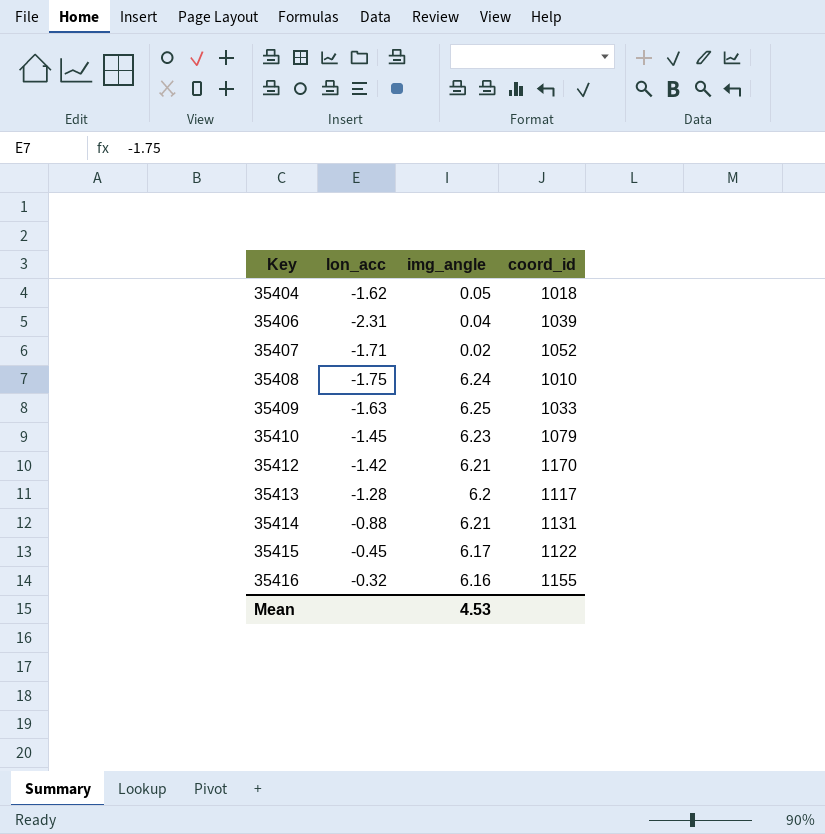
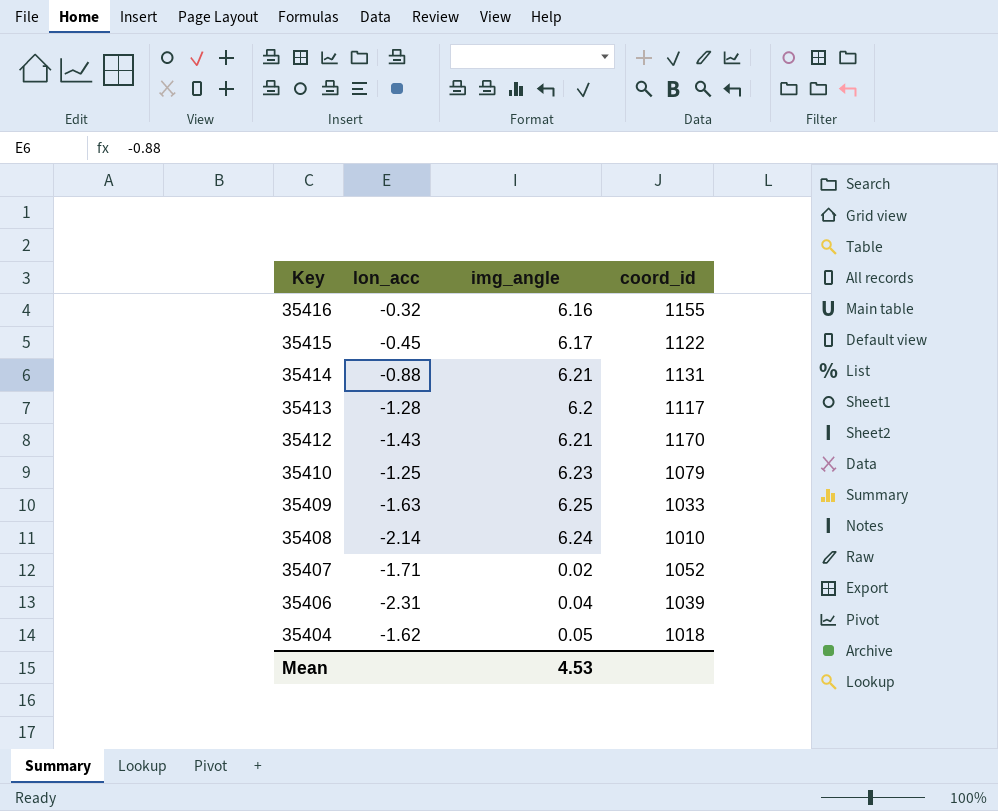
row order: Key ascending -> Key descending
35412 | lon_acc: -1.42 -> -1.43
35410 | lon_acc: -1.45 -> -1.25
35408 | lon_acc: -1.75 -> -2.14

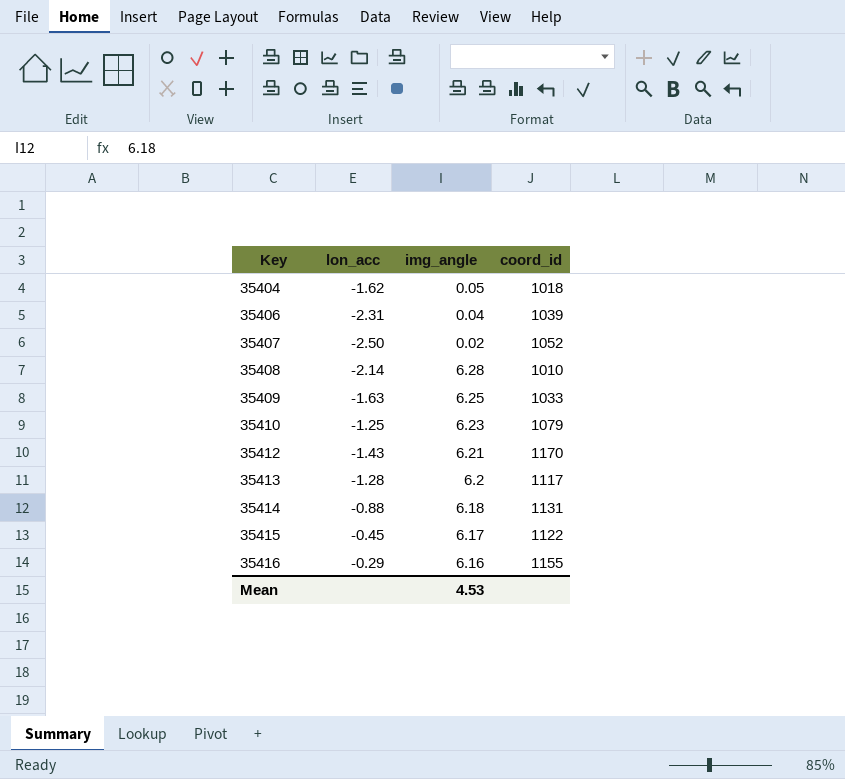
row order: Key descending -> Key ascending
35407 | lon_acc: -1.71 -> -2.50
35408 | img_angle: 6.24 -> 6.28
35414 | img_angle: 6.21 -> 6.18
35416 | lon_acc: -0.32 -> -0.29

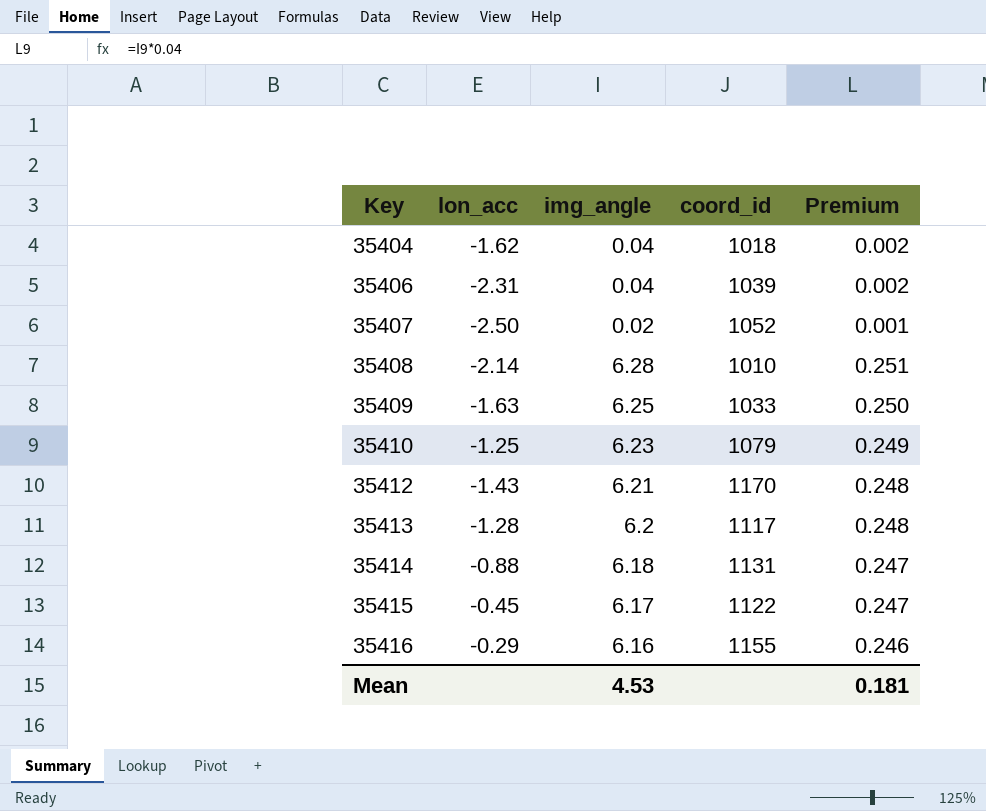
column Premium | formula: none -> [img_angle] * 0.04
35404 | img_angle: 0.05 -> 0.04

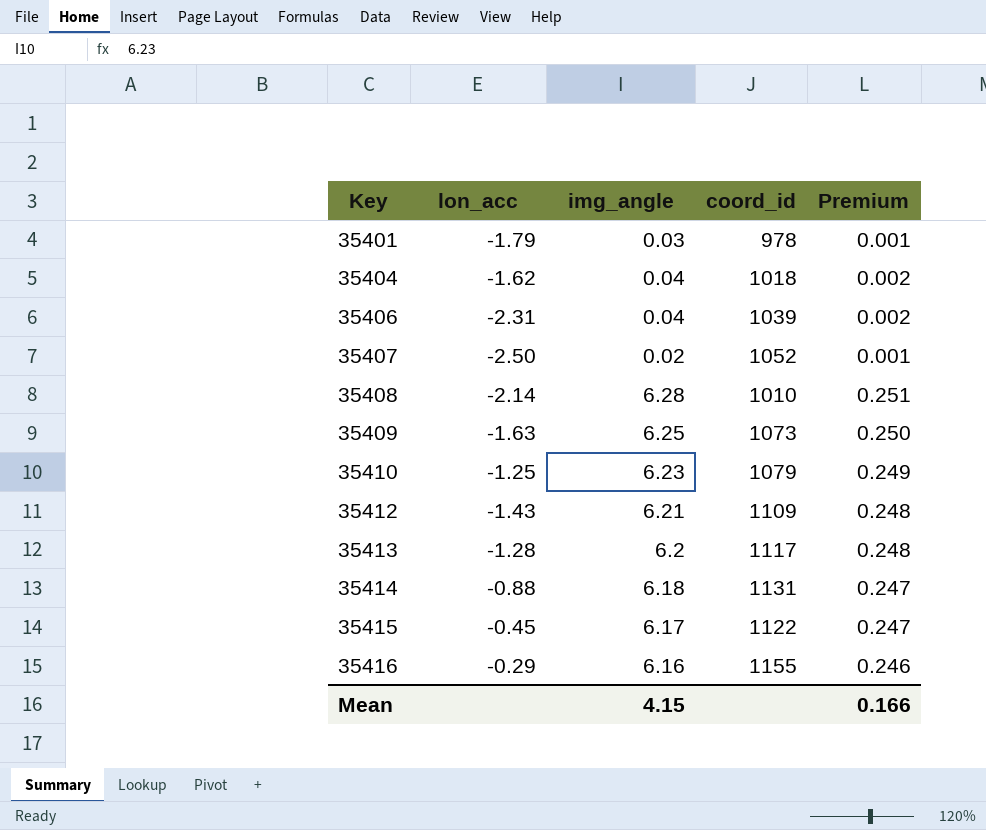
row 35401: none -> -1.79 | 0.03 | 978 | 0.001
35409 | coord_id: 1033 -> 1073
35412 | coord_id: 1170 -> 1109
Mean | img_angle: 4.53 -> 4.15
Mean | Premium: 0.181 -> 0.166

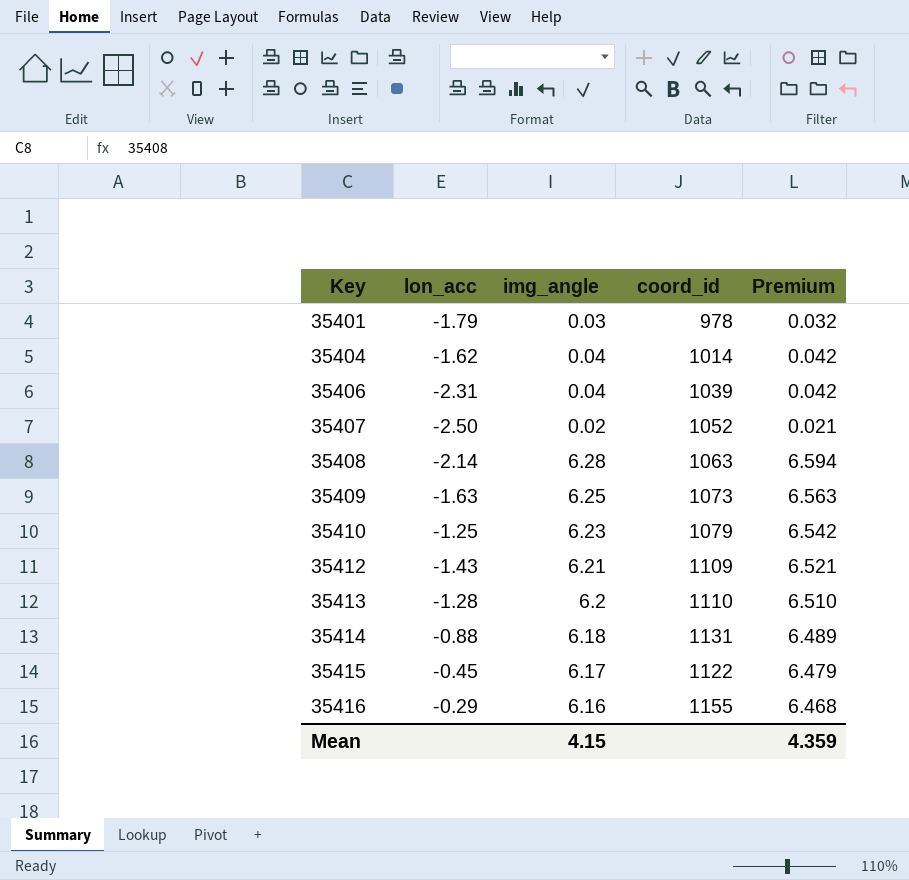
column Premium | formula: [img_angle] * 0.04 -> [img_angle] * 1.05
35404 | coord_id: 1018 -> 1014
35408 | coord_id: 1010 -> 1063
35413 | coord_id: 1117 -> 1110
Mean | Premium: 0.166 -> 4.359

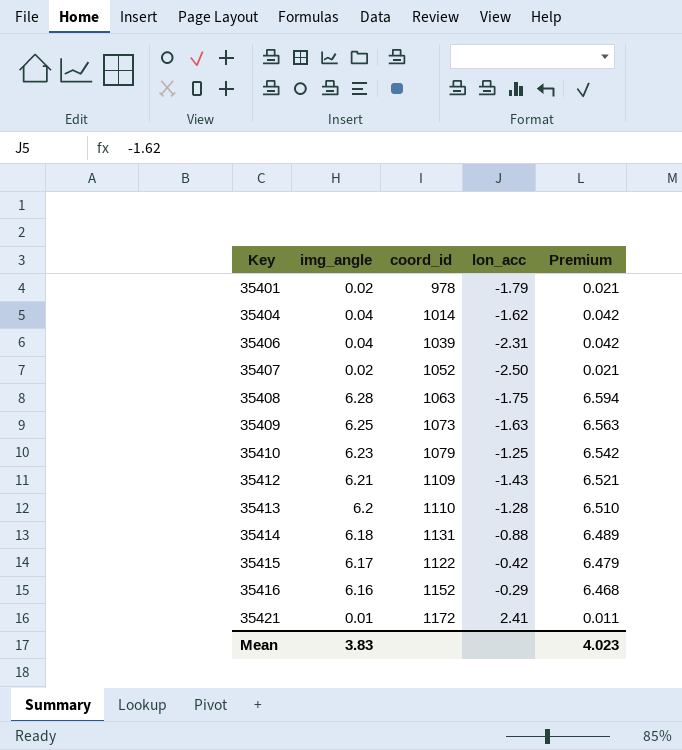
column lon_acc | position: 2 -> 4
35401 | img_angle: 0.03 -> 0.02
35401 | Premium: 0.032 -> 0.021
35408 | lon_acc: -2.14 -> -1.75
35415 | lon_acc: -0.45 -> -0.42
35416 | coord_id: 1155 -> 1152
row 35421: none -> 0.01 | 1172 | 2.41 | 0.011
Mean | img_angle: 4.15 -> 3.83
Mean | Premium: 4.359 -> 4.023

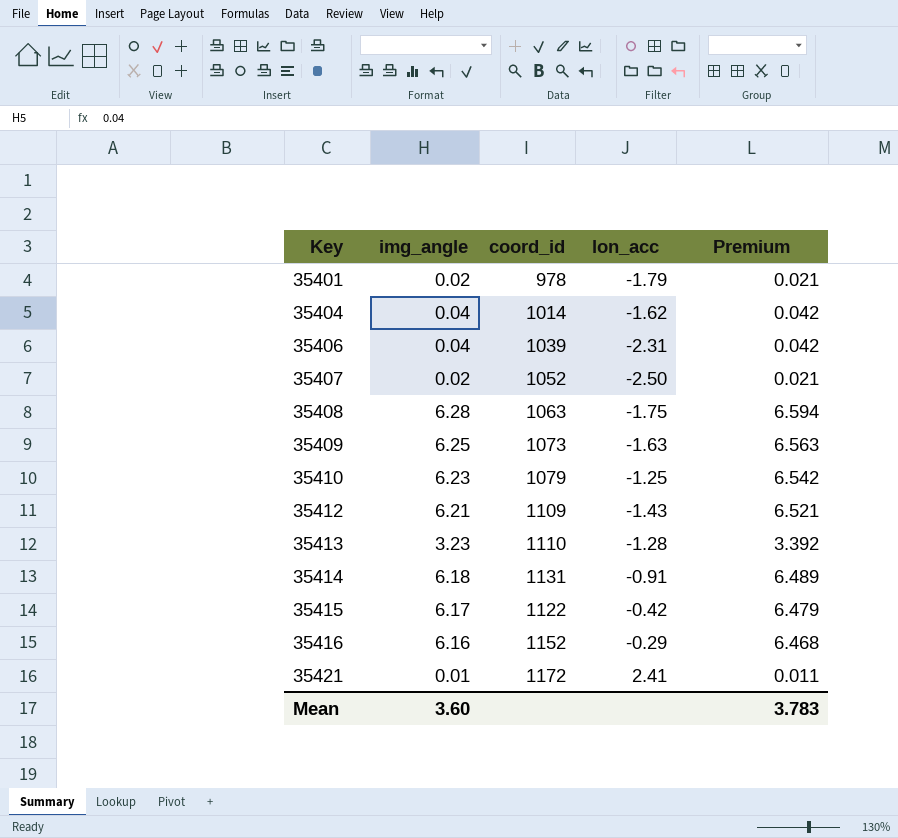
35413 | img_angle: 6.2 -> 3.23
35413 | Premium: 6.510 -> 3.392
35414 | lon_acc: -0.88 -> -0.91
Mean | img_angle: 3.83 -> 3.60
Mean | Premium: 4.023 -> 3.783

